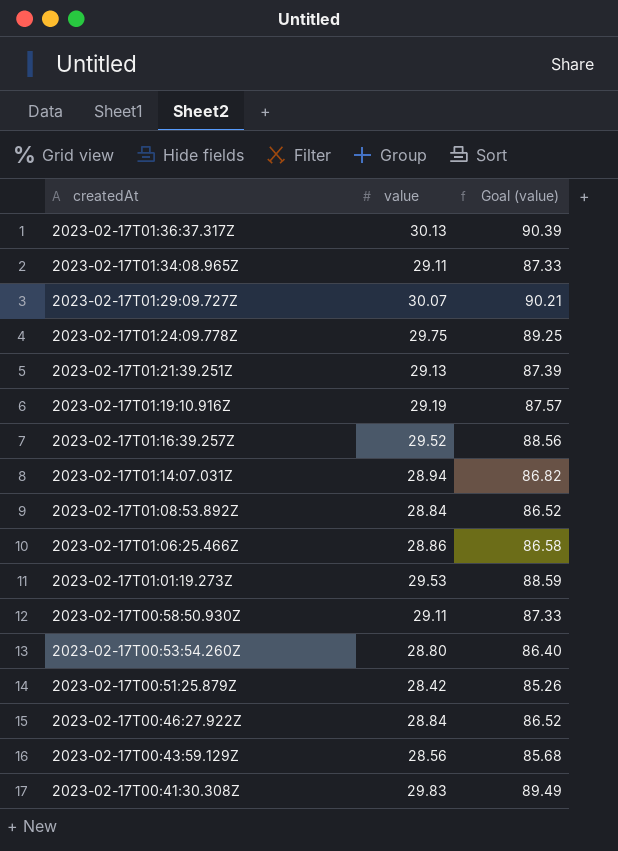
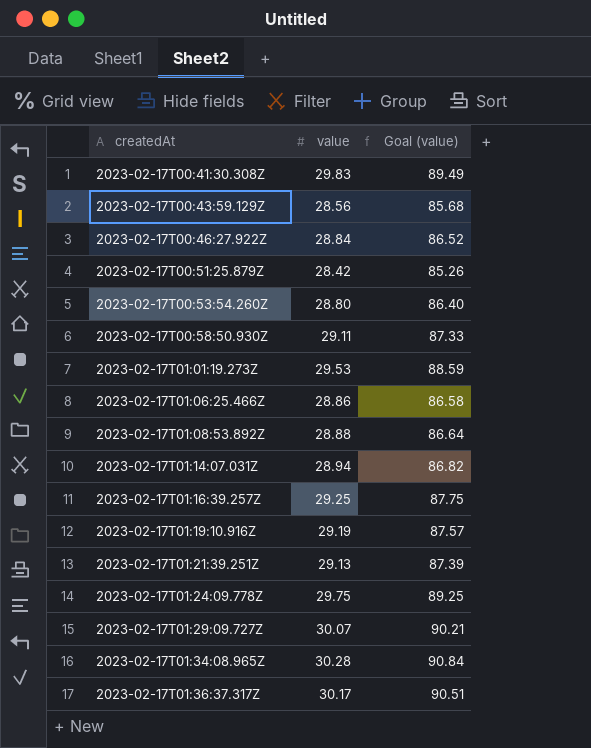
row order: createdAt descending -> createdAt ascending
2023-02-17T01:08:53.892Z | value: 28.84 -> 28.88
2023-02-17T01:08:53.892Z | Goal (value): 86.52 -> 86.64
2023-02-17T01:16:39.257Z | value: 29.52 -> 29.25
2023-02-17T01:16:39.257Z | Goal (value): 88.56 -> 87.75
2023-02-17T01:34:08.965Z | value: 29.11 -> 30.28
2023-02-17T01:34:08.965Z | Goal (value): 87.33 -> 90.84
2023-02-17T01:36:37.317Z | value: 30.13 -> 30.17
2023-02-17T01:36:37.317Z | Goal (value): 90.39 -> 90.51

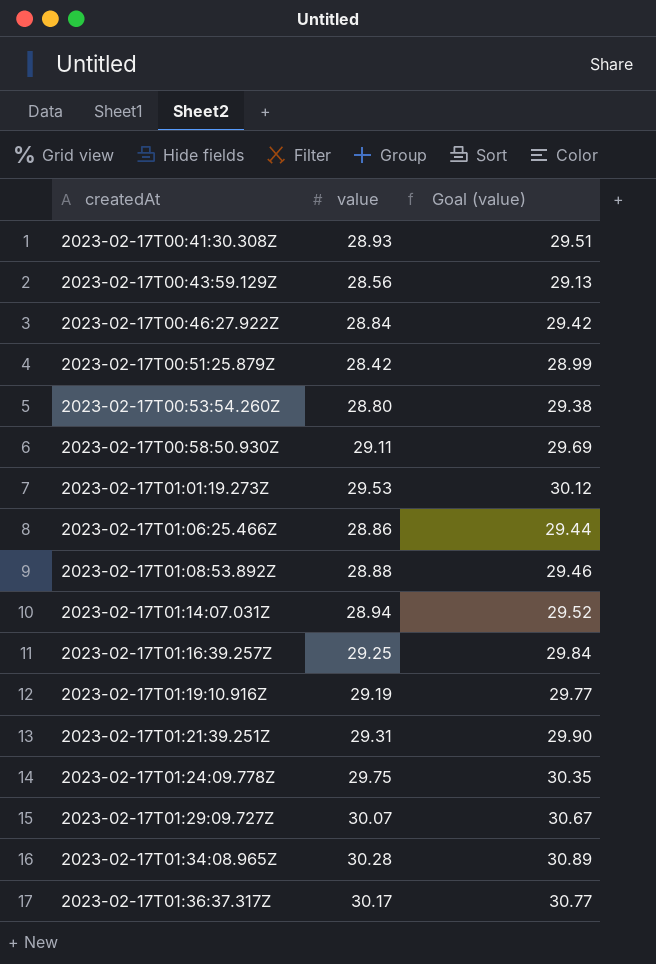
column Goal (value) | formula: [value] * 3 -> [value] * 1.02
2023-02-17T00:41:30.308Z | value: 29.83 -> 28.93
2023-02-17T01:21:39.251Z | value: 29.13 -> 29.31

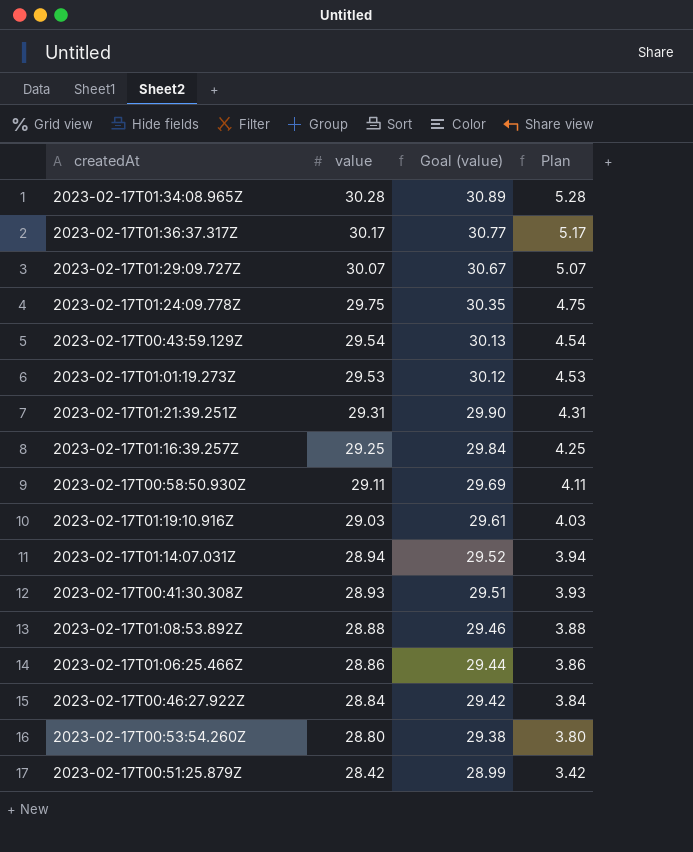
row order: createdAt ascending -> value descending
column Plan | formula: none -> [value] - 25
2023-02-17T00:43:59.129Z | value: 28.56 -> 29.54
2023-02-17T00:43:59.129Z | Goal (value): 29.13 -> 30.13
2023-02-17T01:19:10.916Z | value: 29.19 -> 29.03
2023-02-17T01:19:10.916Z | Goal (value): 29.77 -> 29.61

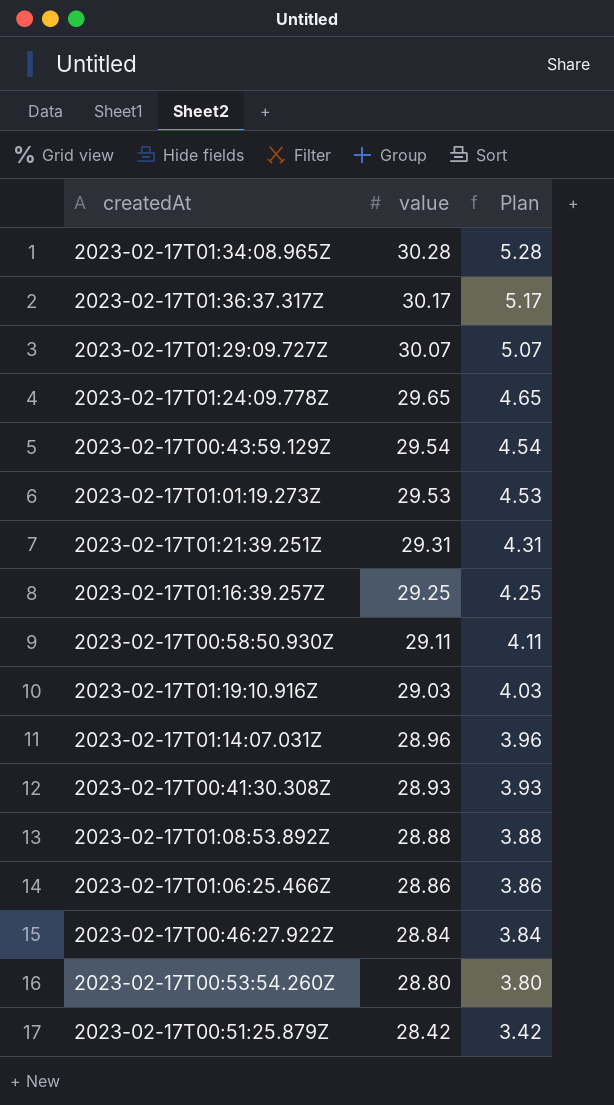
column Goal (value) | formula: [value] * 1.02 -> none
2023-02-17T01:24:09.778Z | value: 29.75 -> 29.65
2023-02-17T01:24:09.778Z | Plan: 4.75 -> 4.65
2023-02-17T01:14:07.031Z | value: 28.94 -> 28.96
2023-02-17T01:14:07.031Z | Plan: 3.94 -> 3.96

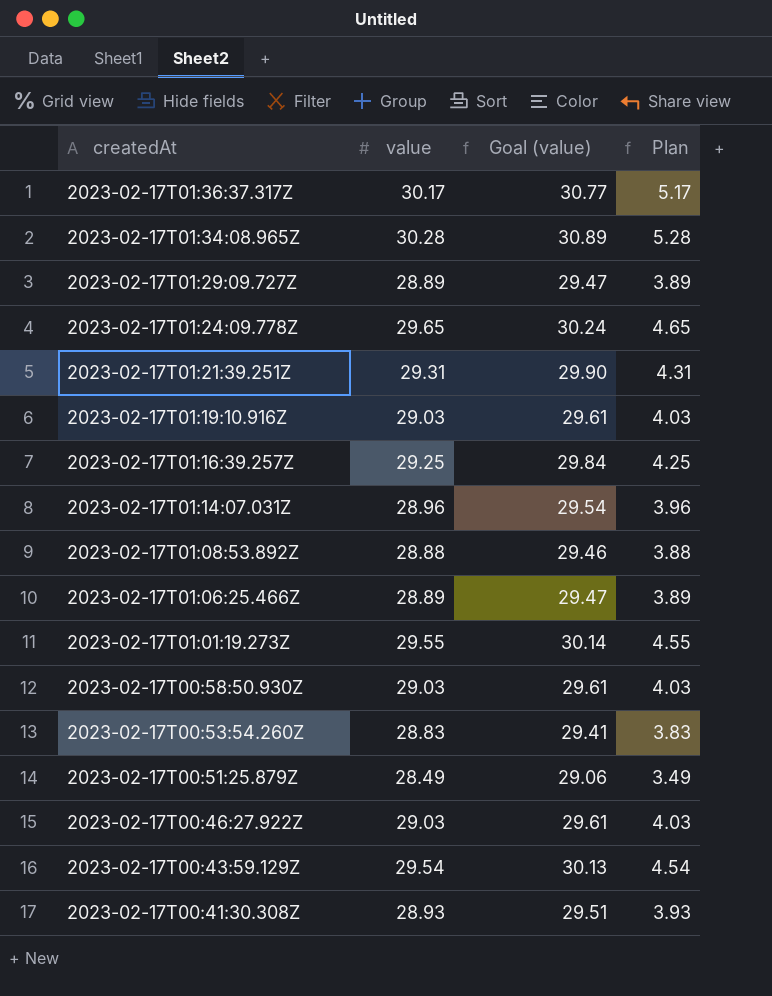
row order: value descending -> createdAt descending
column Goal (value) | formula: none -> [value] * 1.02
2023-02-17T01:29:09.727Z | value: 30.07 -> 28.89
2023-02-17T01:29:09.727Z | Plan: 5.07 -> 3.89
2023-02-17T01:06:25.466Z | value: 28.86 -> 28.89
2023-02-17T01:06:25.466Z | Plan: 3.86 -> 3.89
2023-02-17T01:01:19.273Z | value: 29.53 -> 29.55
2023-02-17T01:01:19.273Z | Plan: 4.53 -> 4.55
2023-02-17T00:58:50.930Z | value: 29.11 -> 29.03
2023-02-17T00:58:50.930Z | Plan: 4.11 -> 4.03
2023-02-17T00:53:54.260Z | value: 28.80 -> 28.83
2023-02-17T00:53:54.260Z | Plan: 3.80 -> 3.83
2023-02-17T00:51:25.879Z | value: 28.42 -> 28.49
2023-02-17T00:51:25.879Z | Plan: 3.42 -> 3.49
2023-02-17T00:46:27.922Z | value: 28.84 -> 29.03
2023-02-17T00:46:27.922Z | Plan: 3.84 -> 4.03

